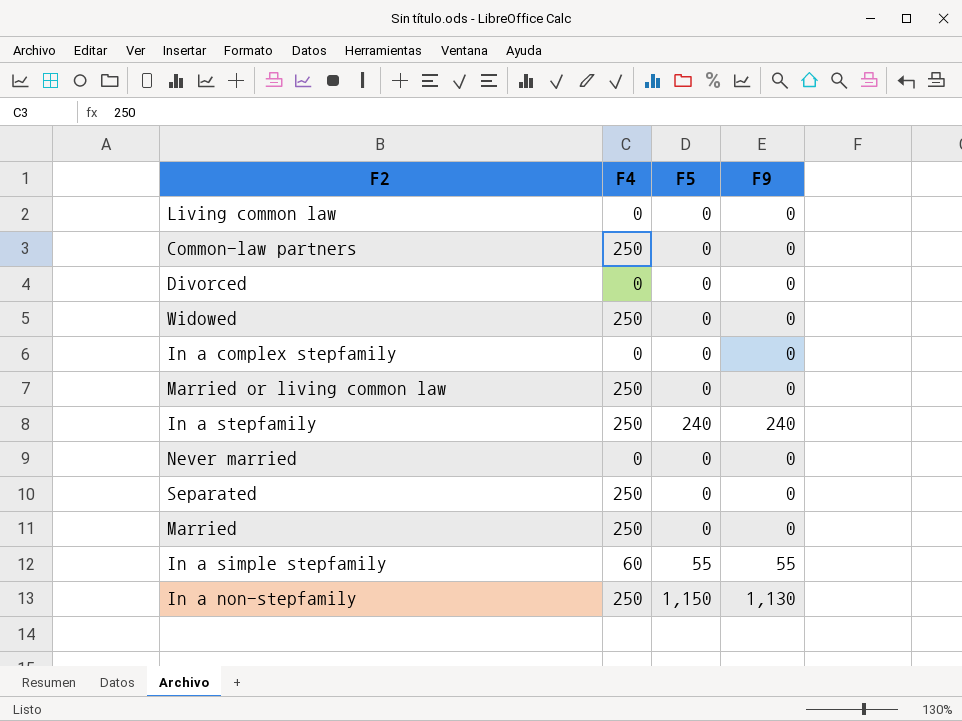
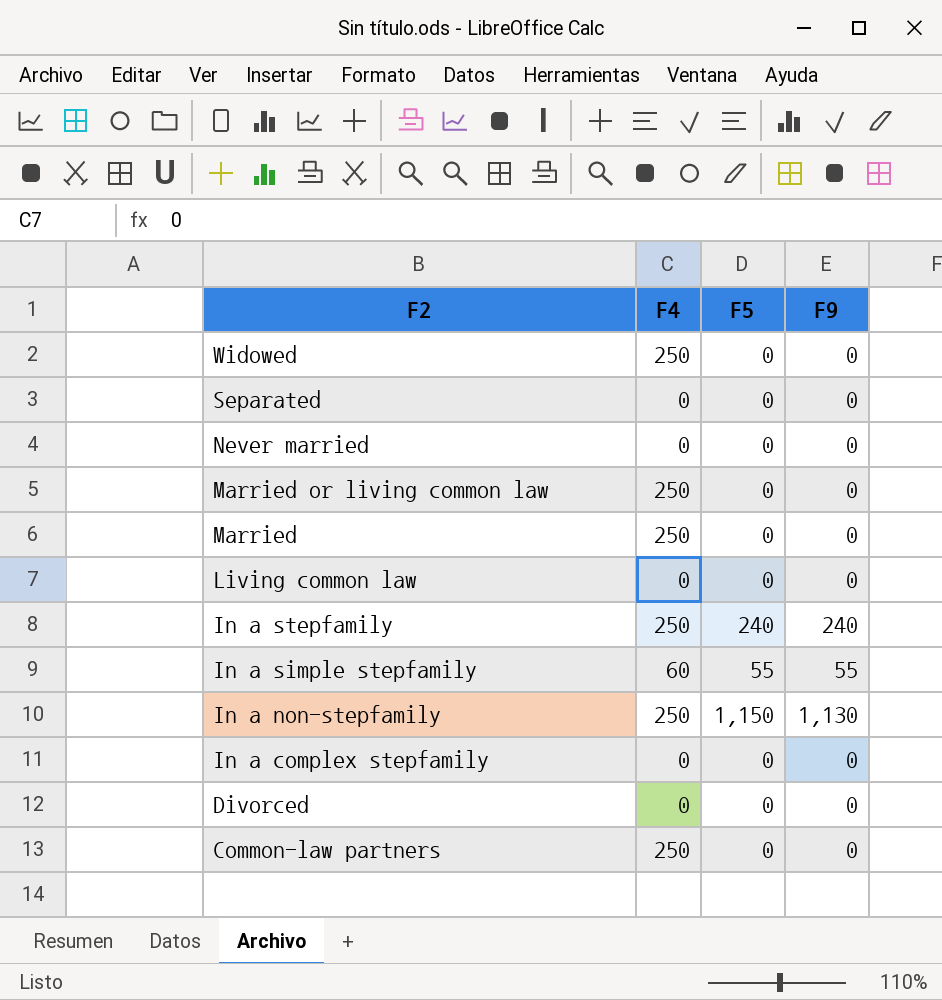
row order: none -> F2 descending
Separated | F4: 250 -> 0

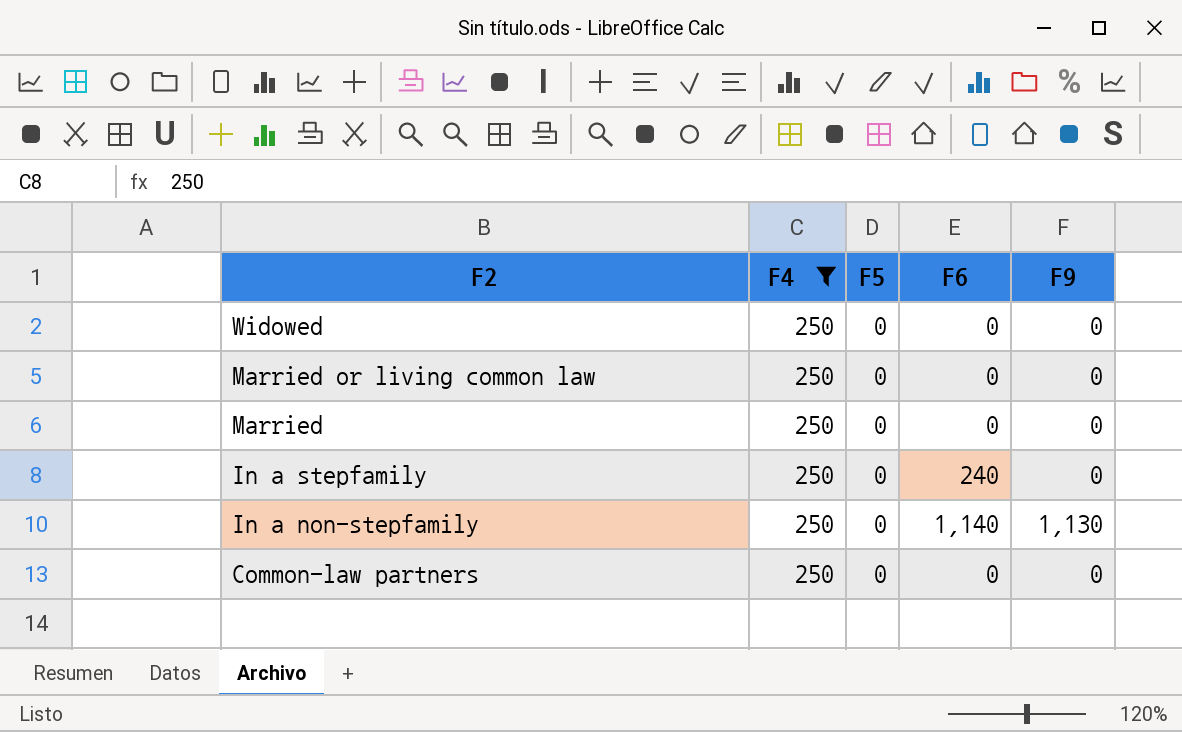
filter: none -> F4 = 250
column F6 | position: none -> 4
In a stepfamily | F5: 240 -> 0
In a stepfamily | F9: 240 -> 0
In a non-stepfamily | F5: 1,150 -> 0

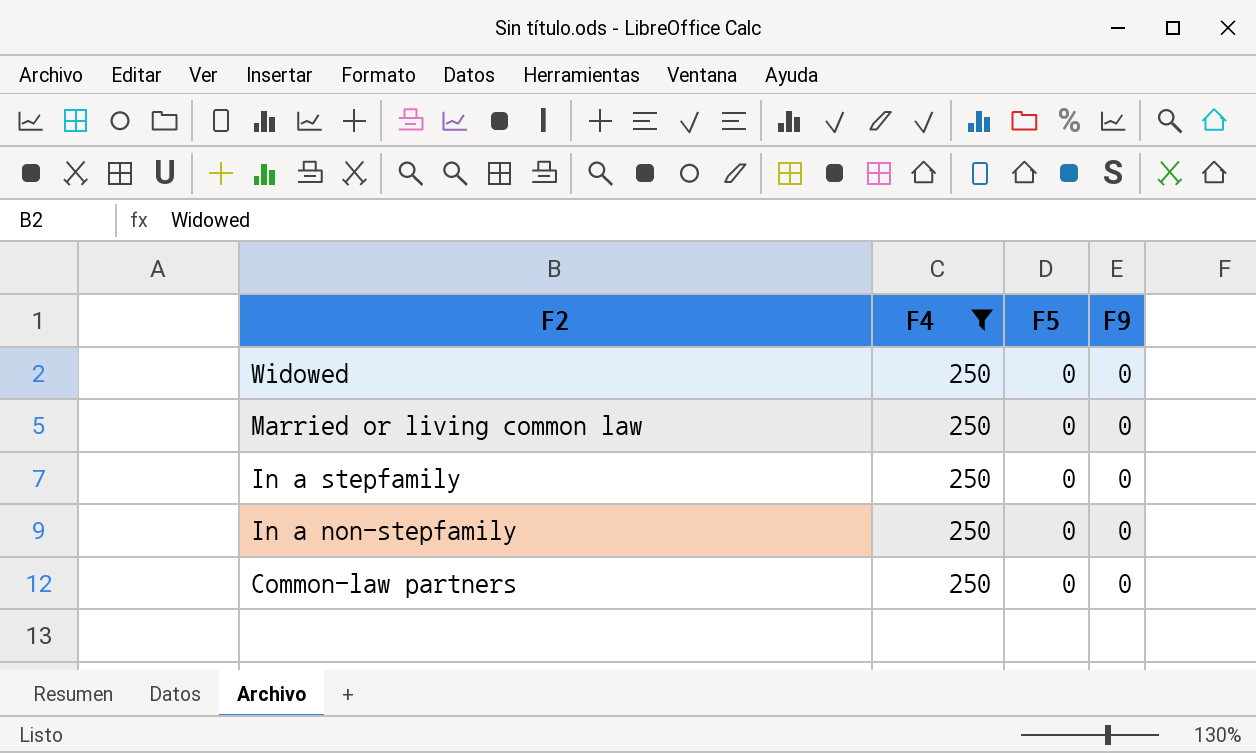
column F6 | position: 4 -> none
row Married: 250 | 0 | 0 | 0 -> none
In a non-stepfamily | F9: 1,130 -> 0

